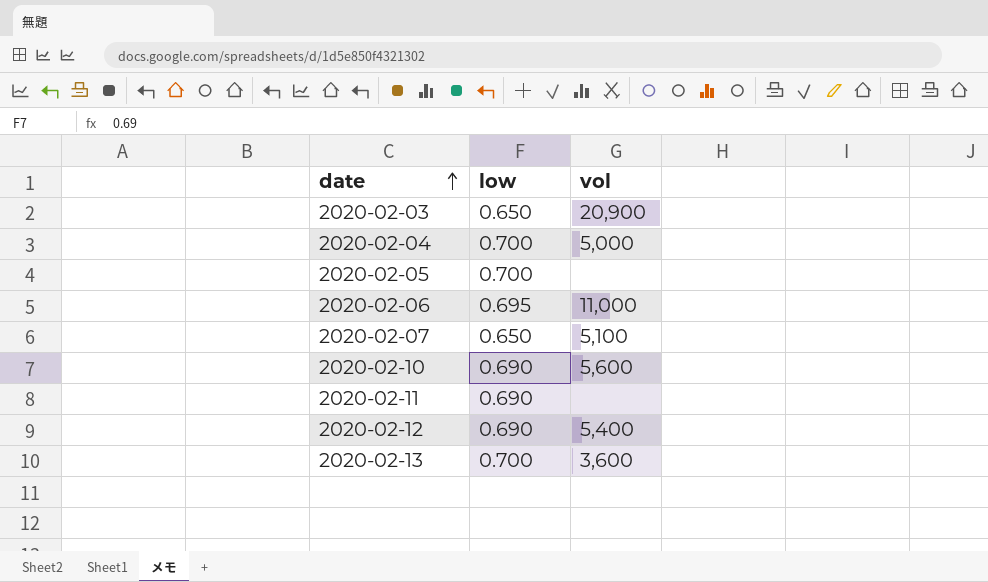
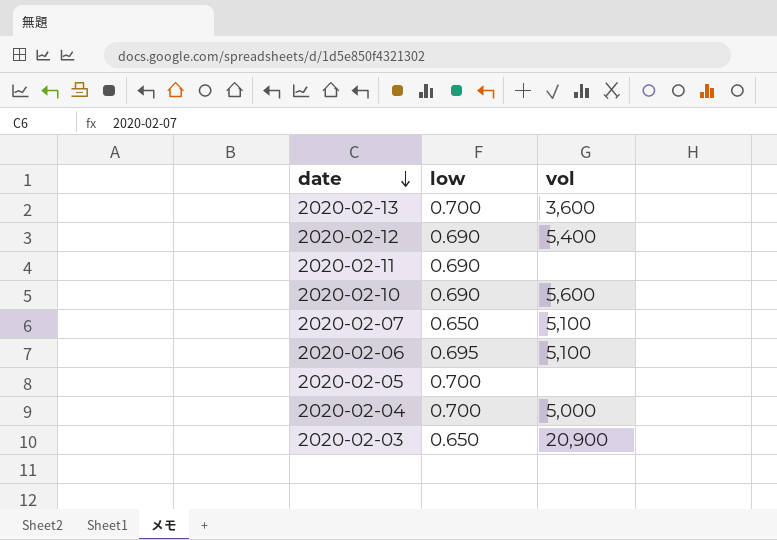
row order: date ascending -> date descending
2020-02-06 | vol: 11,000 -> 5,100

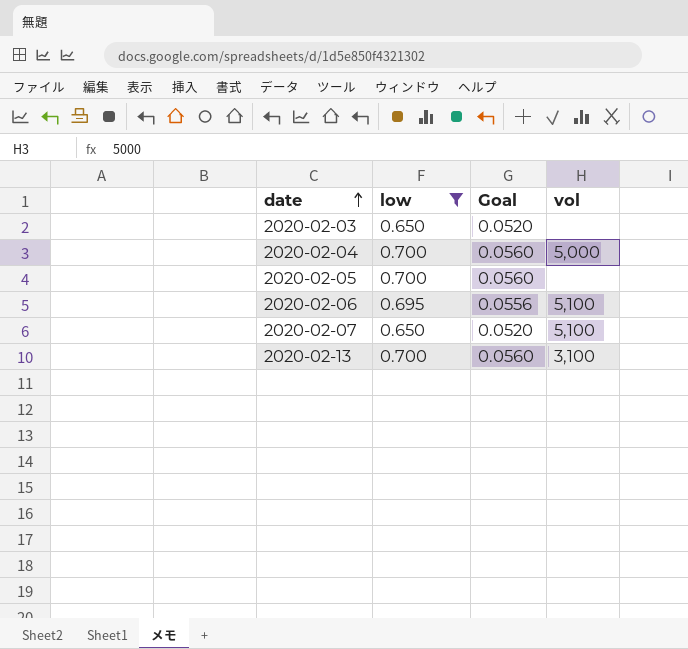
filter: none -> low != 0.690
row order: date descending -> date ascending
column Goal | formula: none -> [low] * 0.08
2020-02-03 | vol: 20,900 -> none
2020-02-13 | vol: 3,600 -> 3,100

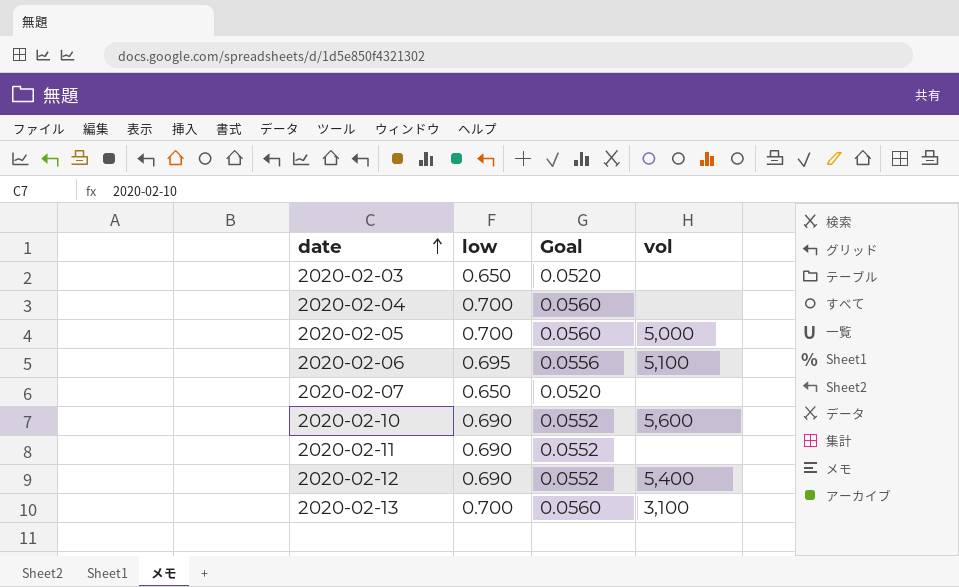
filter: low != 0.690 -> none
2020-02-04 | vol: 5,000 -> none
2020-02-05 | vol: none -> 5,000
2020-02-07 | vol: 5,100 -> none

